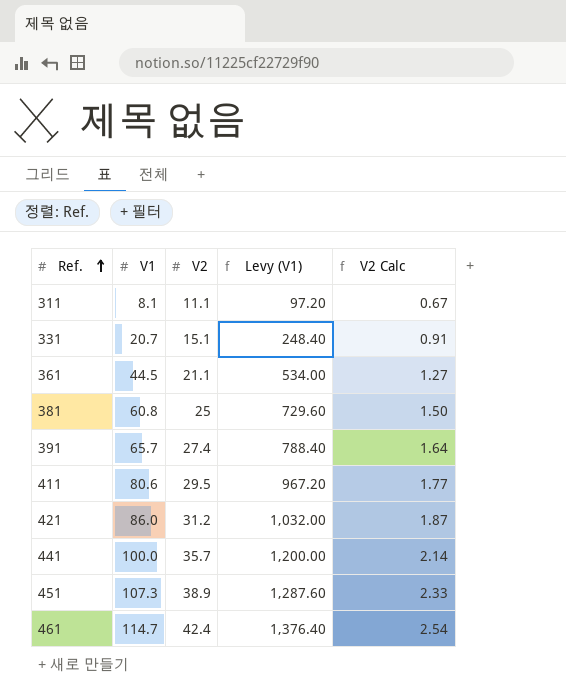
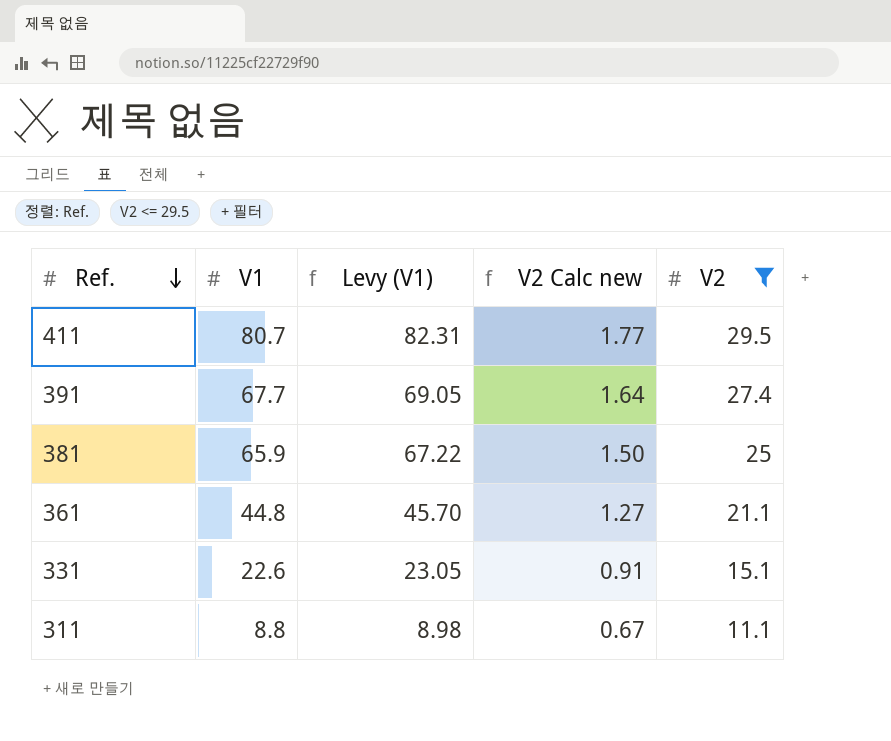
filter: none -> V2 <= 29.5
row order: Ref. ascending -> Ref. descending
column Levy (V1) | formula: [V1] * 12 -> [V1] * 1.02
column name: V2 Calc -> V2 Calc new
column V2 | position: 3 -> 5
411 | V1: 80.6 -> 80.7
391 | V1: 65.7 -> 67.7
381 | V1: 60.8 -> 65.9
361 | V1: 44.5 -> 44.8
331 | V1: 20.7 -> 22.6
311 | V1: 8.1 -> 8.8

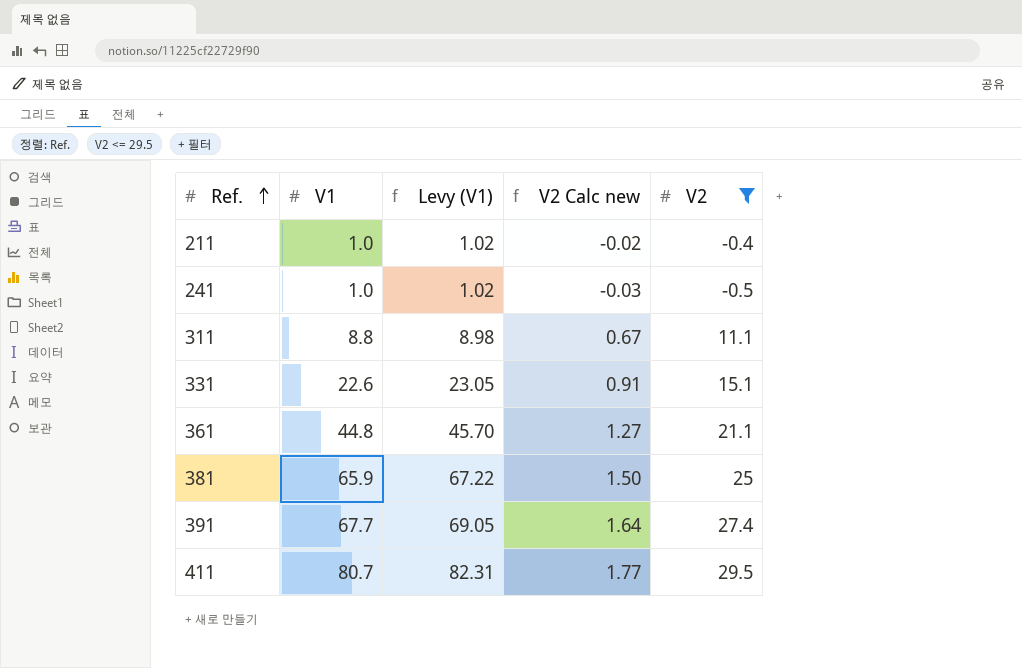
row order: Ref. descending -> Ref. ascending
row 211: none -> 1.0 | 1.02 | -0.02 | -0.4
row 241: none -> 1.0 | 1.02 | -0.03 | -0.5

